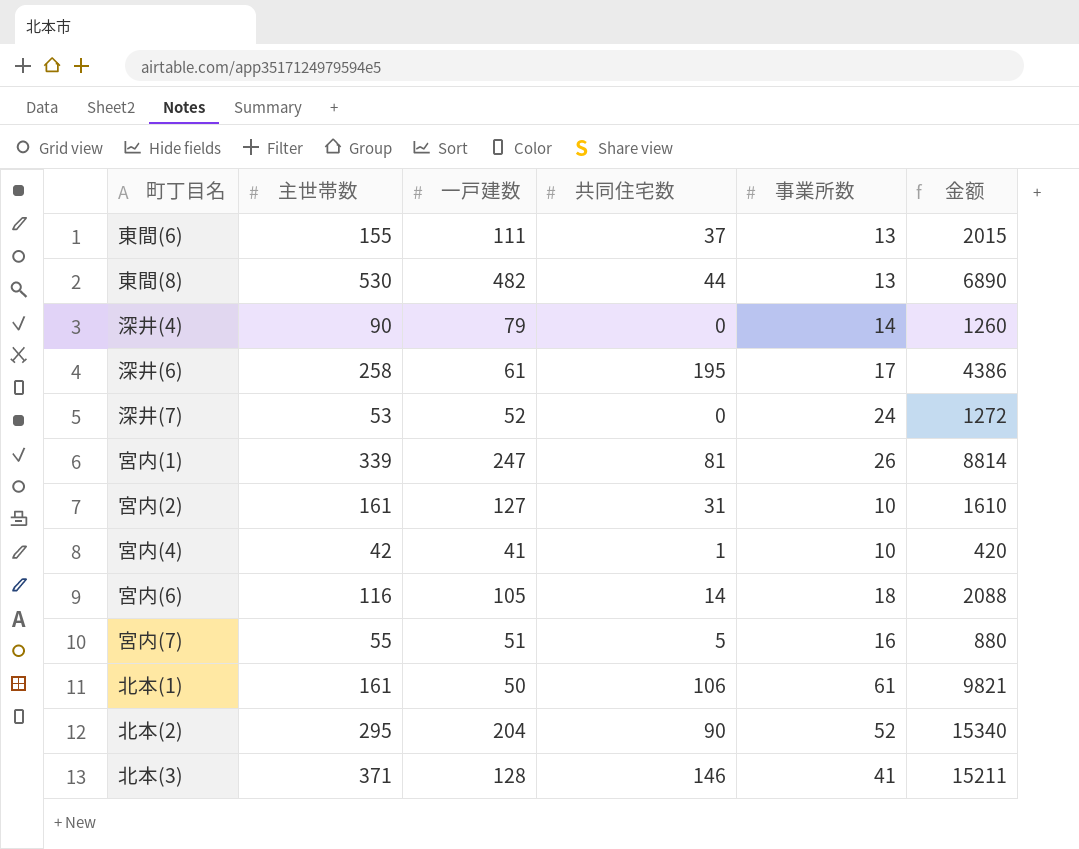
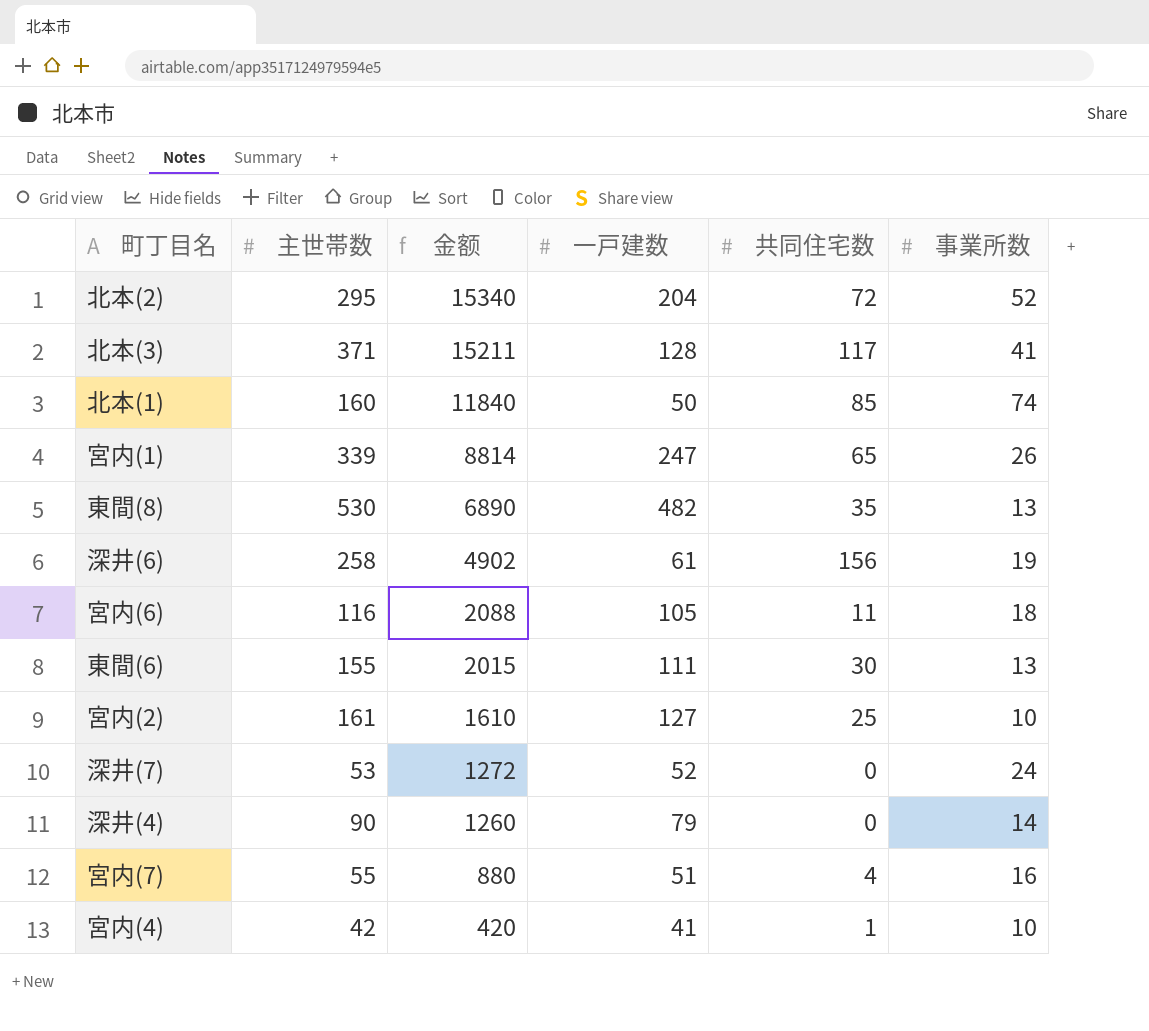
row order: none -> 金额 descending
column 金额 | position: 6 -> 3
北本(2) | 共同住宅数: 90 -> 72
北本(3) | 共同住宅数: 146 -> 117
北本(1) | 主世帯数: 161 -> 160
北本(1) | 金额: 9821 -> 11840
北本(1) | 共同住宅数: 106 -> 85
北本(1) | 事業所数: 61 -> 74
宮内(1) | 共同住宅数: 81 -> 65
東間(8) | 共同住宅数: 44 -> 35
深井(6) | 金额: 4386 -> 4902
深井(6) | 共同住宅数: 195 -> 156
深井(6) | 事業所数: 17 -> 19
宮内(6) | 共同住宅数: 14 -> 11
東間(6) | 共同住宅数: 37 -> 30
宮内(2) | 共同住宅数: 31 -> 25
宮内(7) | 共同住宅数: 5 -> 4

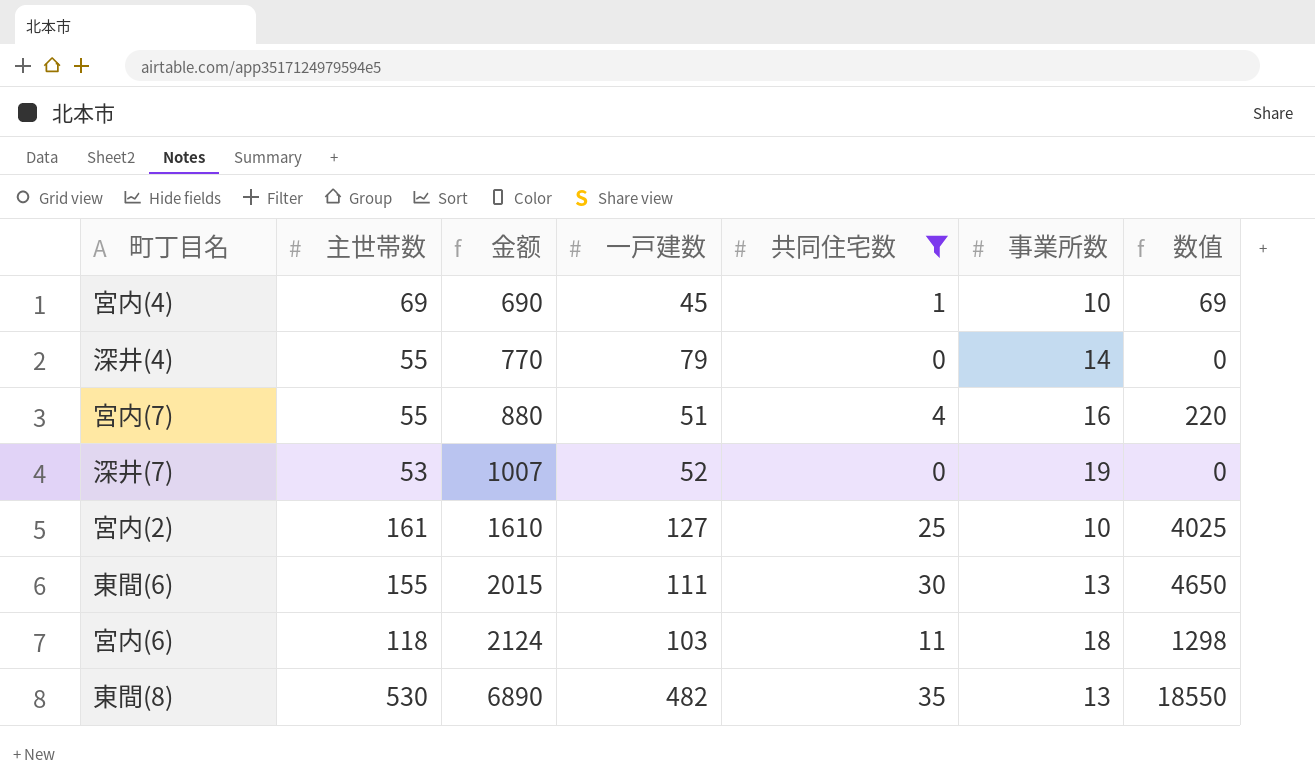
filter: none -> 共同住宅数 <= 35
row order: 金额 descending -> 金额 ascending
column 数值 | formula: none -> [主世帯数] * [共同住宅数]
宮内(4) | 主世帯数: 42 -> 69
宮内(4) | 金额: 420 -> 690
宮内(4) | 一戸建数: 41 -> 45
深井(4) | 主世帯数: 90 -> 55
深井(4) | 金额: 1260 -> 770
深井(7) | 金额: 1272 -> 1007
深井(7) | 事業所数: 24 -> 19
宮内(6) | 主世帯数: 116 -> 118
宮内(6) | 金额: 2088 -> 2124
宮内(6) | 一戸建数: 105 -> 103

